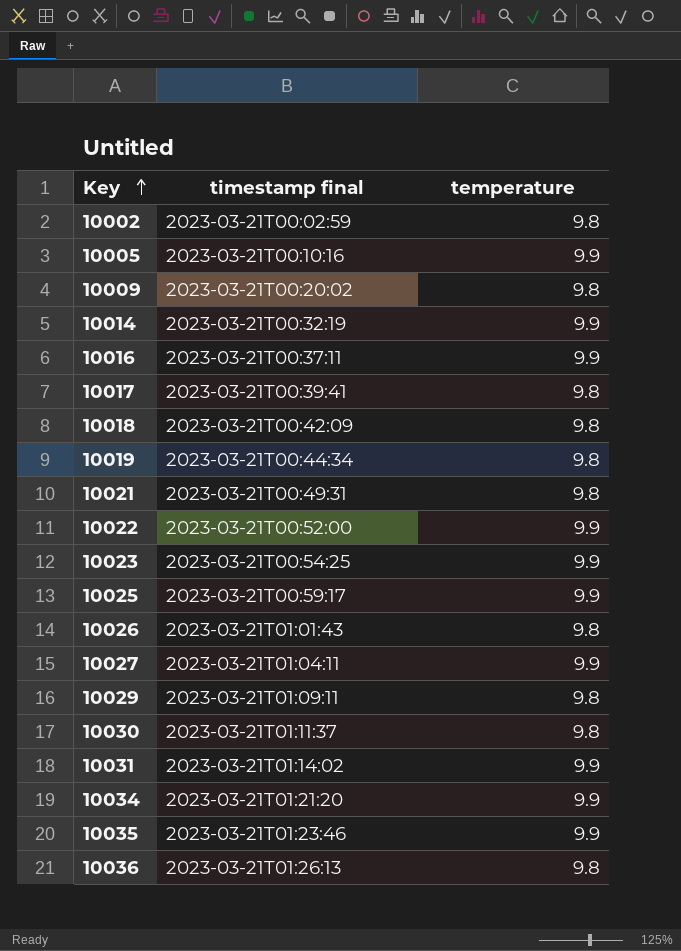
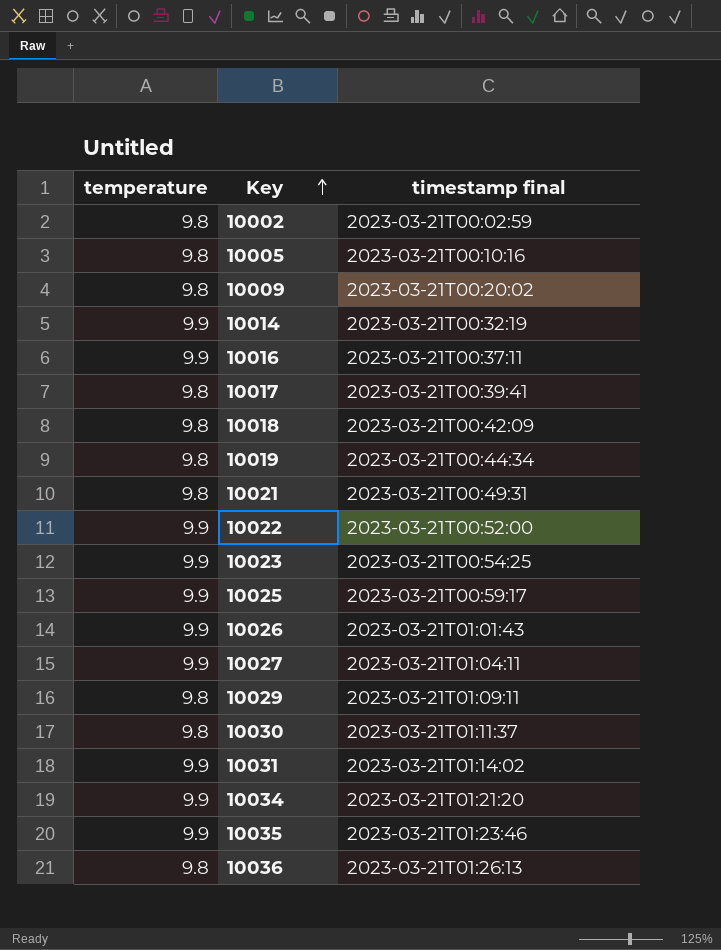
column temperature | position: 3 -> 1
10005 | temperature: 9.9 -> 9.8
10026 | temperature: 9.8 -> 9.9

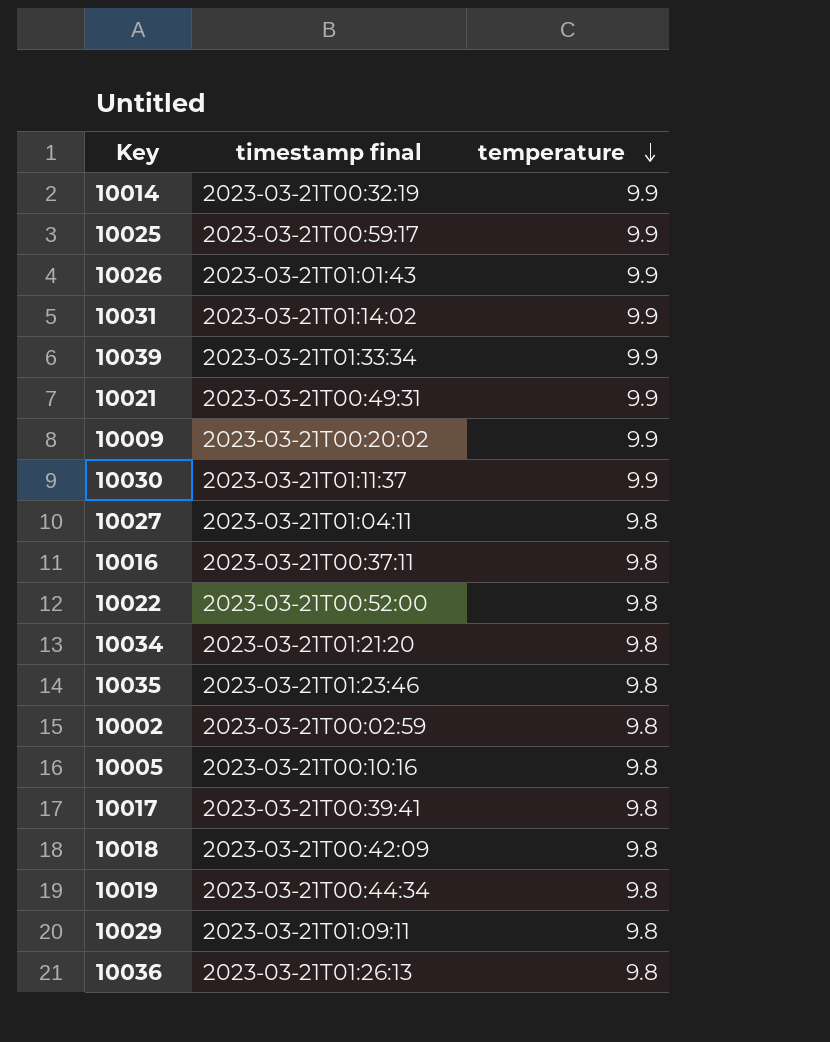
row order: Key ascending -> temperature descending
column temperature | position: 1 -> 3
row 10023: 9.9 | 2023-03-21T00:54:25 -> none
row 10039: none -> 2023-03-21T01:33:34 | 9.9
10021 | temperature: 9.8 -> 9.9
10009 | temperature: 9.8 -> 9.9
10030 | temperature: 9.8 -> 9.9
10027 | temperature: 9.9 -> 9.8
10016 | temperature: 9.9 -> 9.8
10022 | temperature: 9.9 -> 9.8
10034 | temperature: 9.9 -> 9.8
10035 | temperature: 9.9 -> 9.8

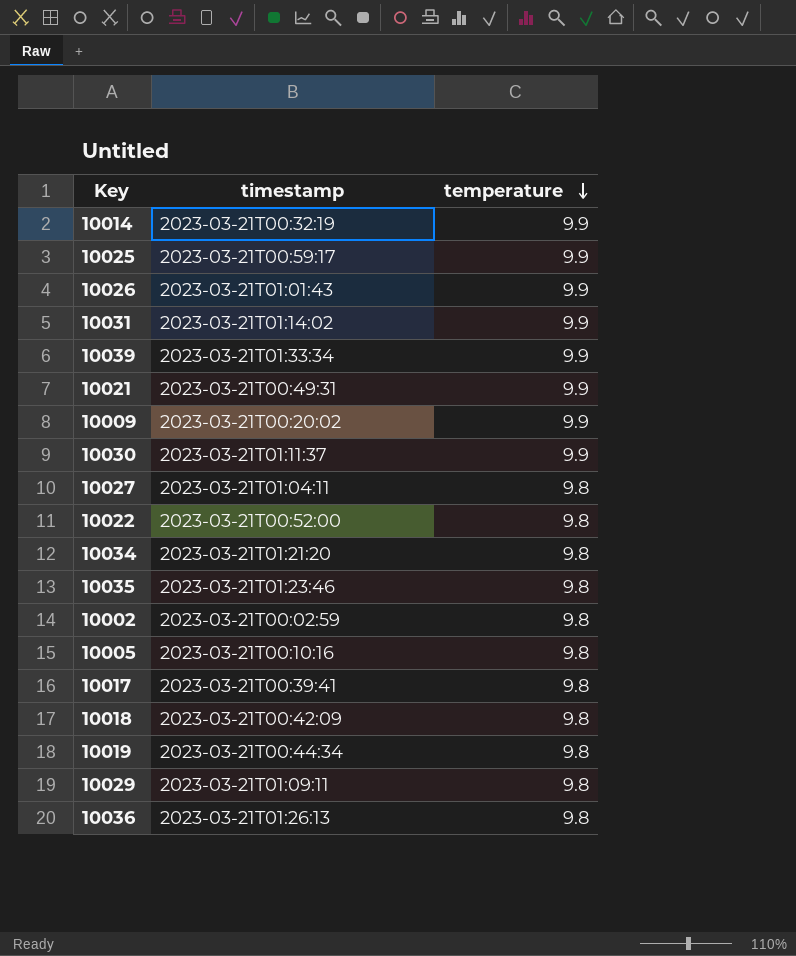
column name: timestamp final -> timestamp
row 10016: 2023-03-21T00:37:11 | 9.8 -> none

